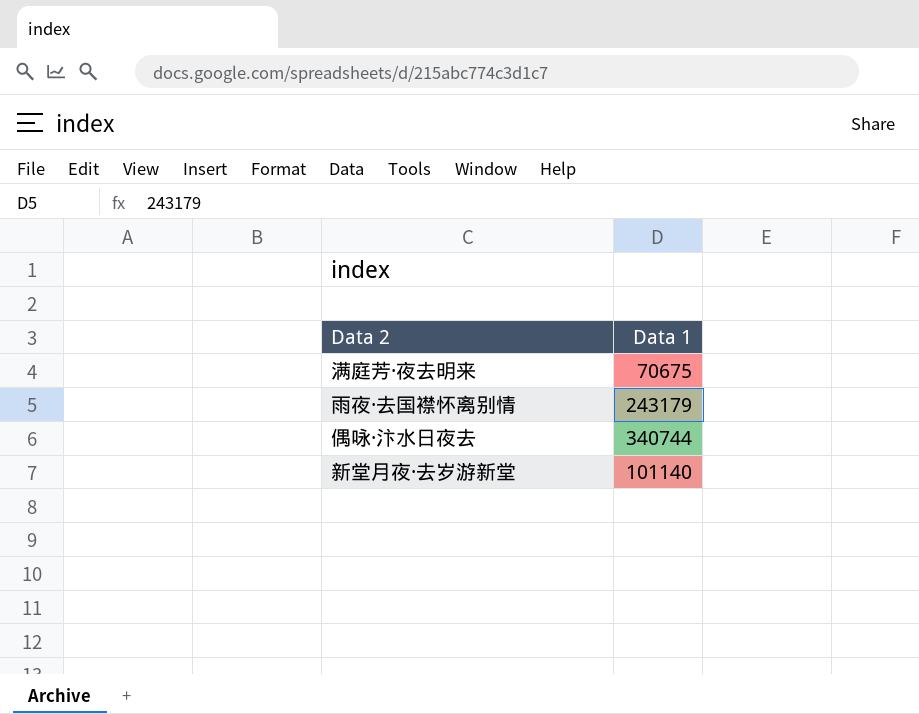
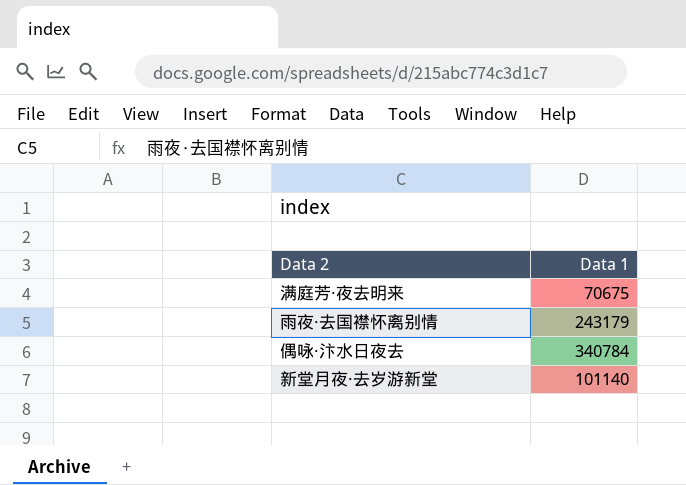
偶咏·汴水日夜去 | Data 1: 340744 -> 340784

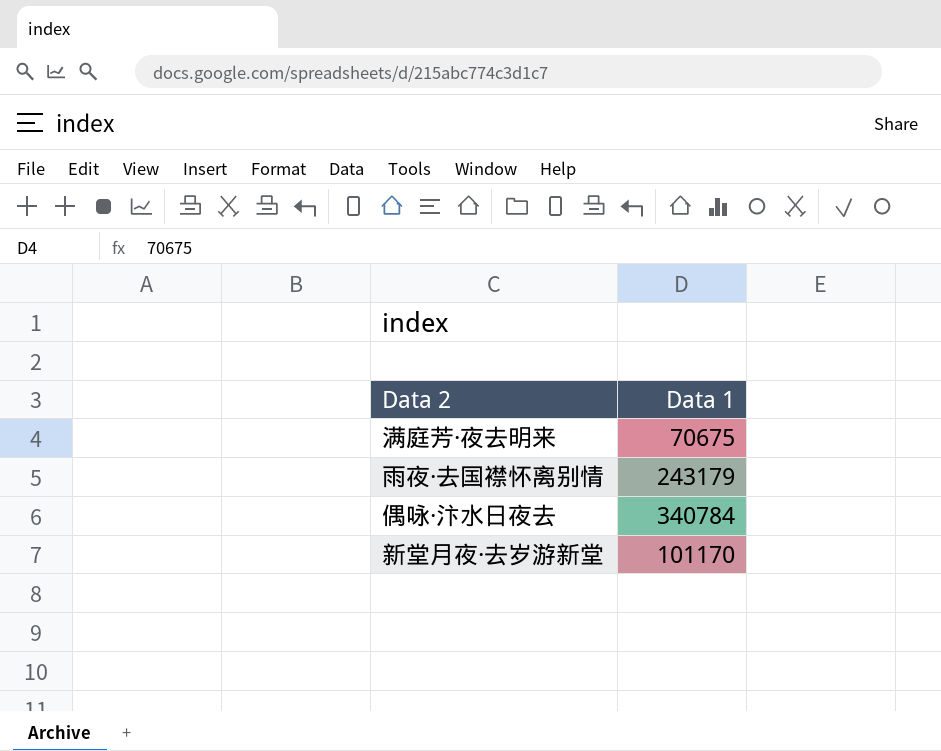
新堂月夜·去岁游新堂 | Data 1: 101140 -> 101170

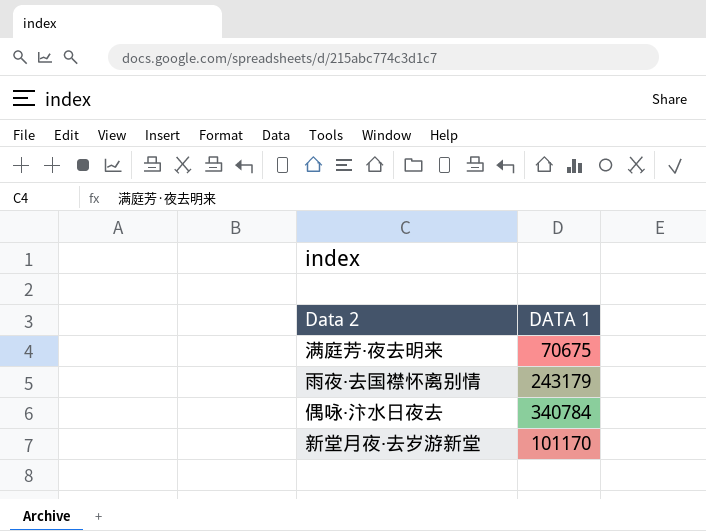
column name: Data 1 -> DATA 1

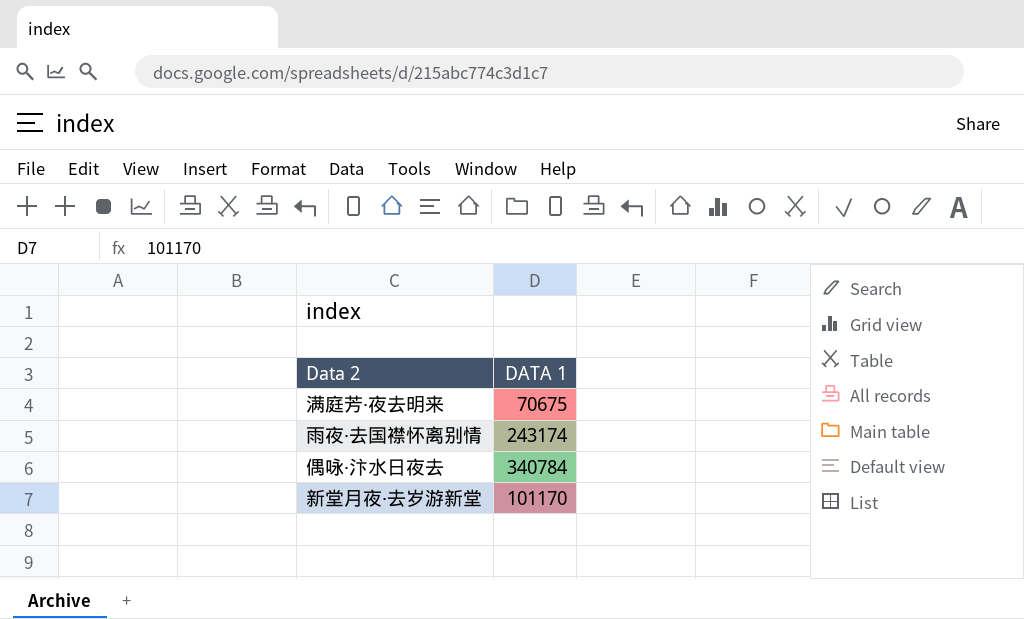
雨夜·去国襟怀离别情 | DATA 1: 243179 -> 243174

